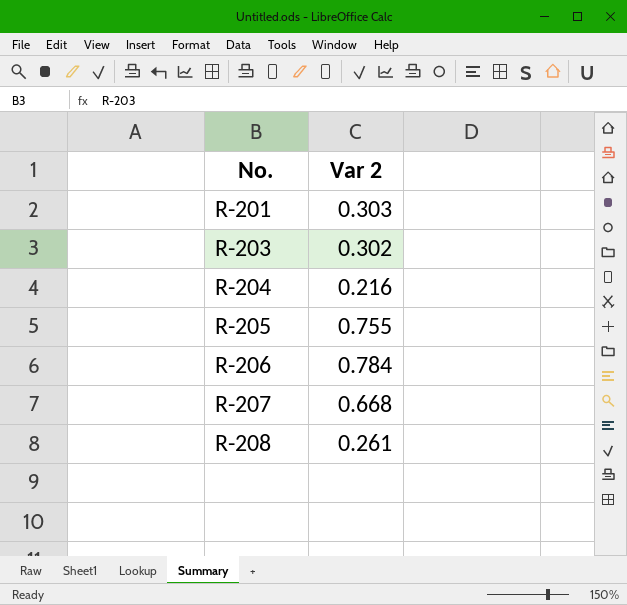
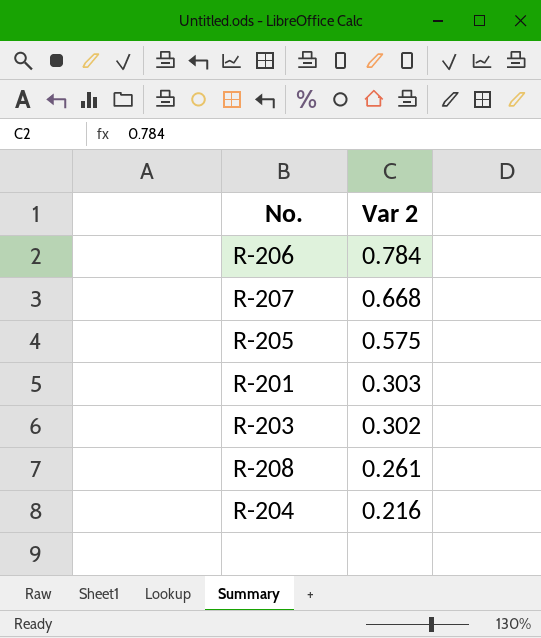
row order: No. ascending -> Var 2 descending
R-205 | Var 2: 0.755 -> 0.575

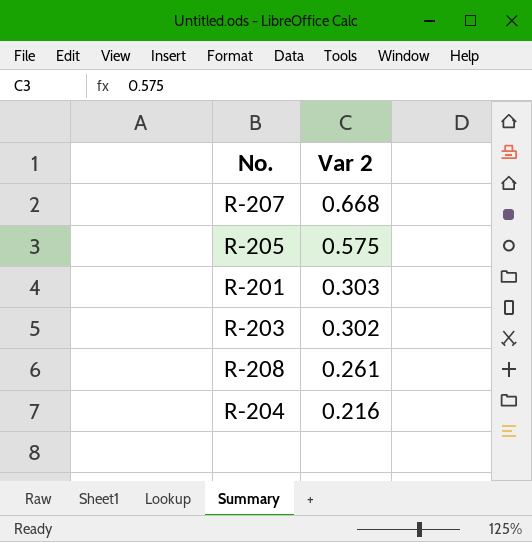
row R-206: 0.784 -> none

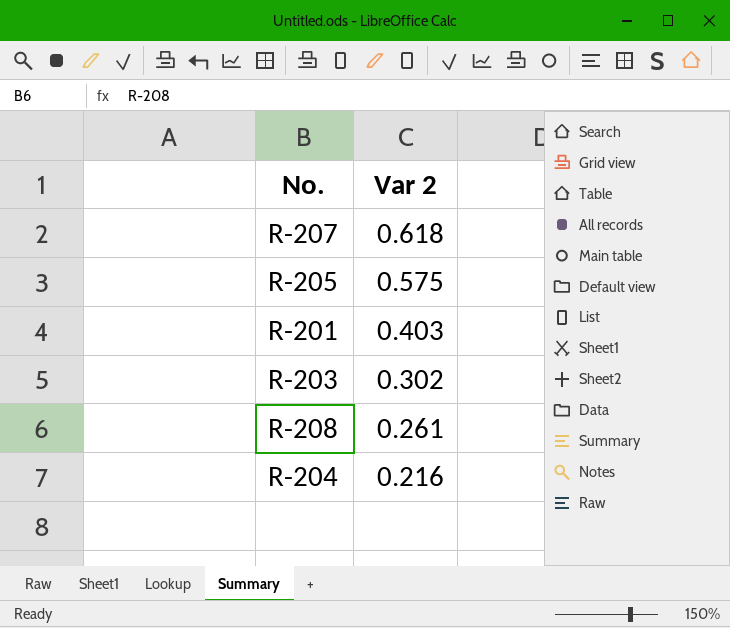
R-207 | Var 2: 0.668 -> 0.618
R-201 | Var 2: 0.303 -> 0.403

